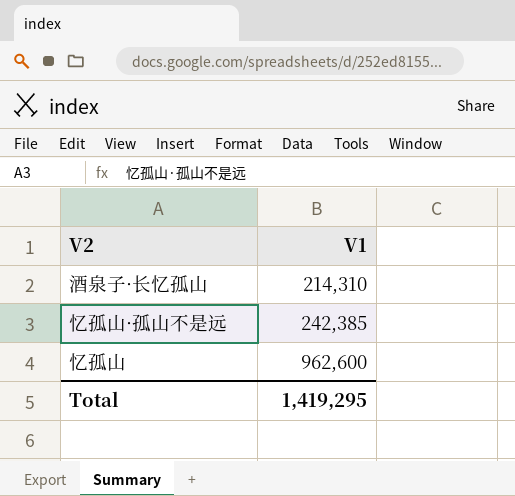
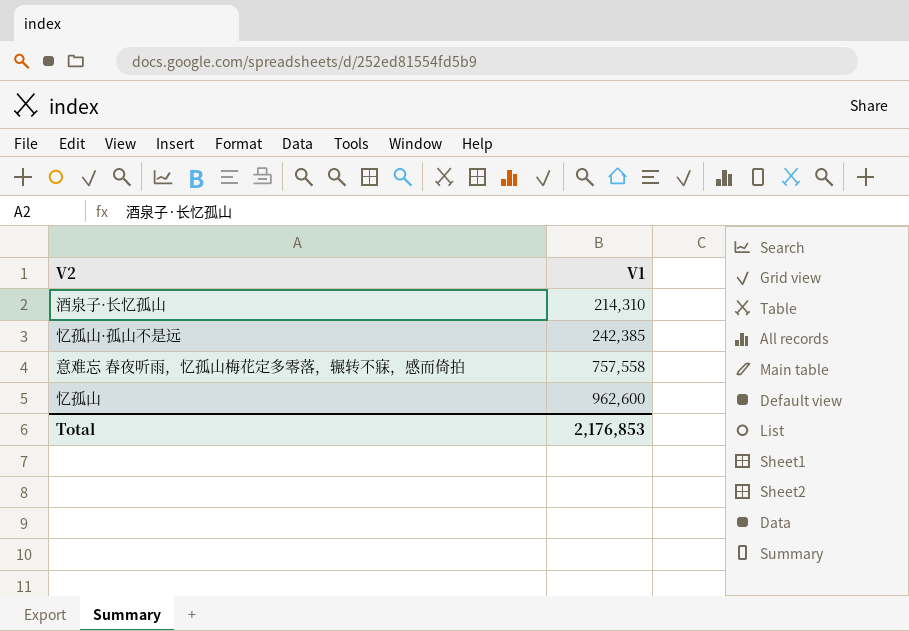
row 意难忘 春夜听雨，忆孤山梅花定多零落，辗转不寐，感而倚拍: none -> 757,558
Total | V1: 1,419,295 -> 2,176,853

